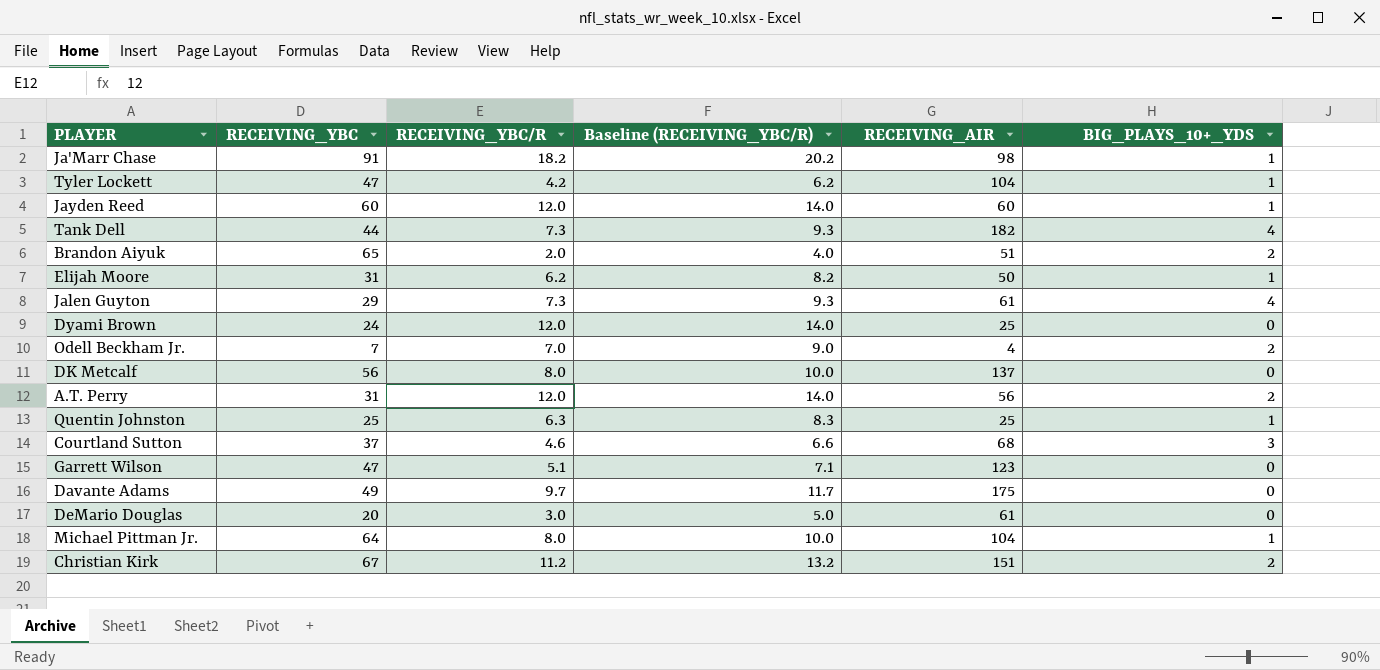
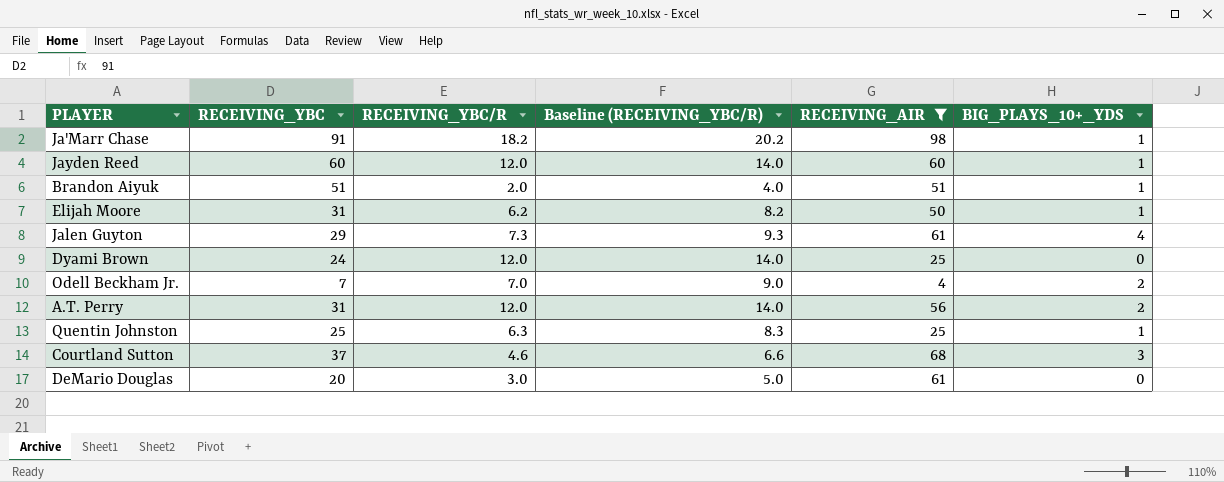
filter: none -> RECEIVING_AIR <= 98
Brandon Aiyuk | RECEIVING_YBC: 65 -> 51
Brandon Aiyuk | BIG_PLAYS_10+_YDS: 2 -> 1

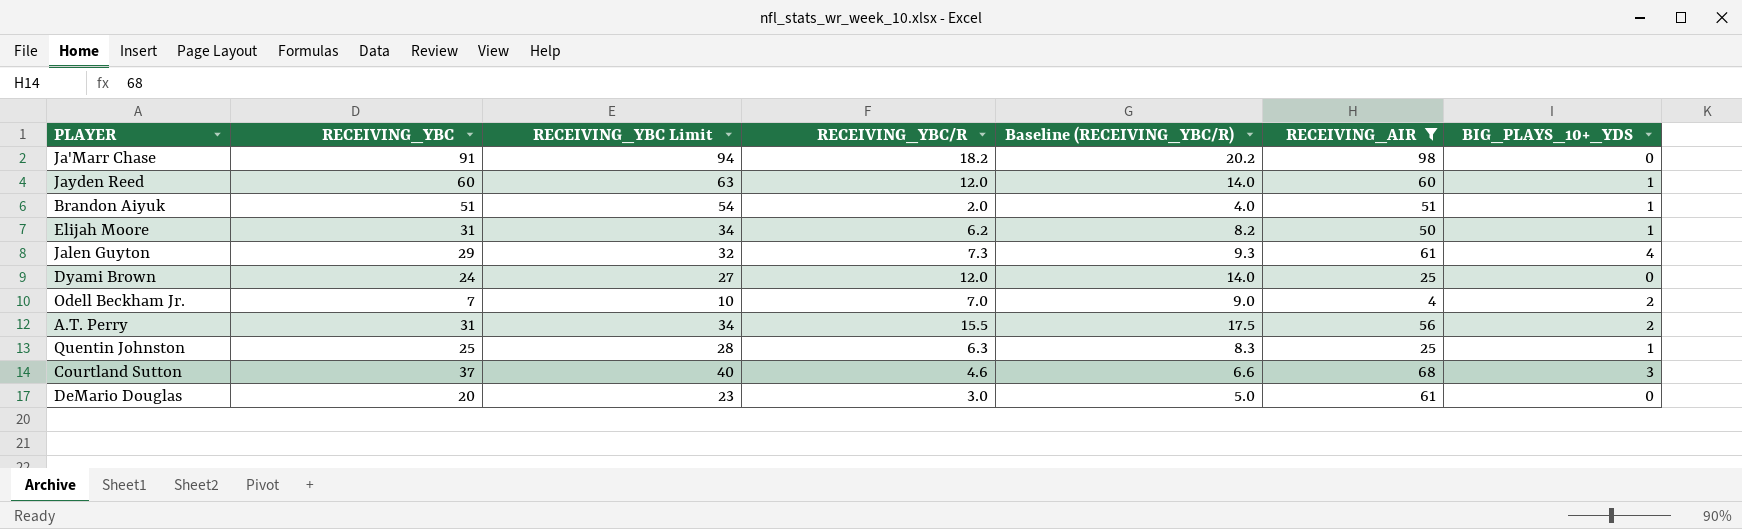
column RECEIVING_YBC Limit | formula: none -> [RECEIVING_YBC] + 3
Ja'Marr Chase | BIG_PLAYS_10+_YDS: 1 -> 0
A.T. Perry | RECEIVING_YBC/R: 12.0 -> 15.5
A.T. Perry | Baseline (RECEIVING_YBC/R): 14.0 -> 17.5

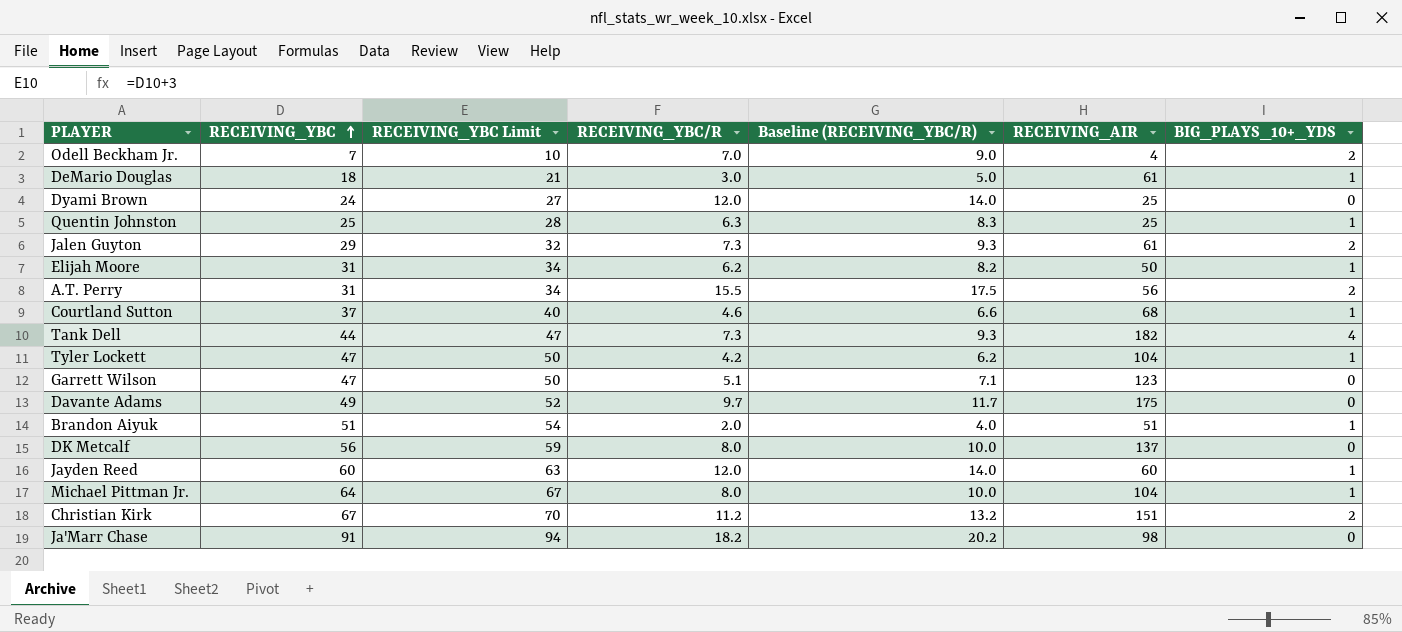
filter: RECEIVING_AIR <= 98 -> none
row order: none -> RECEIVING_YBC ascending
DeMario Douglas | RECEIVING_YBC: 20 -> 18
DeMario Douglas | RECEIVING_YBC Limit: 23 -> 21
DeMario Douglas | BIG_PLAYS_10+_YDS: 0 -> 1
Jalen Guyton | BIG_PLAYS_10+_YDS: 4 -> 2
Courtland Sutton | BIG_PLAYS_10+_YDS: 3 -> 1

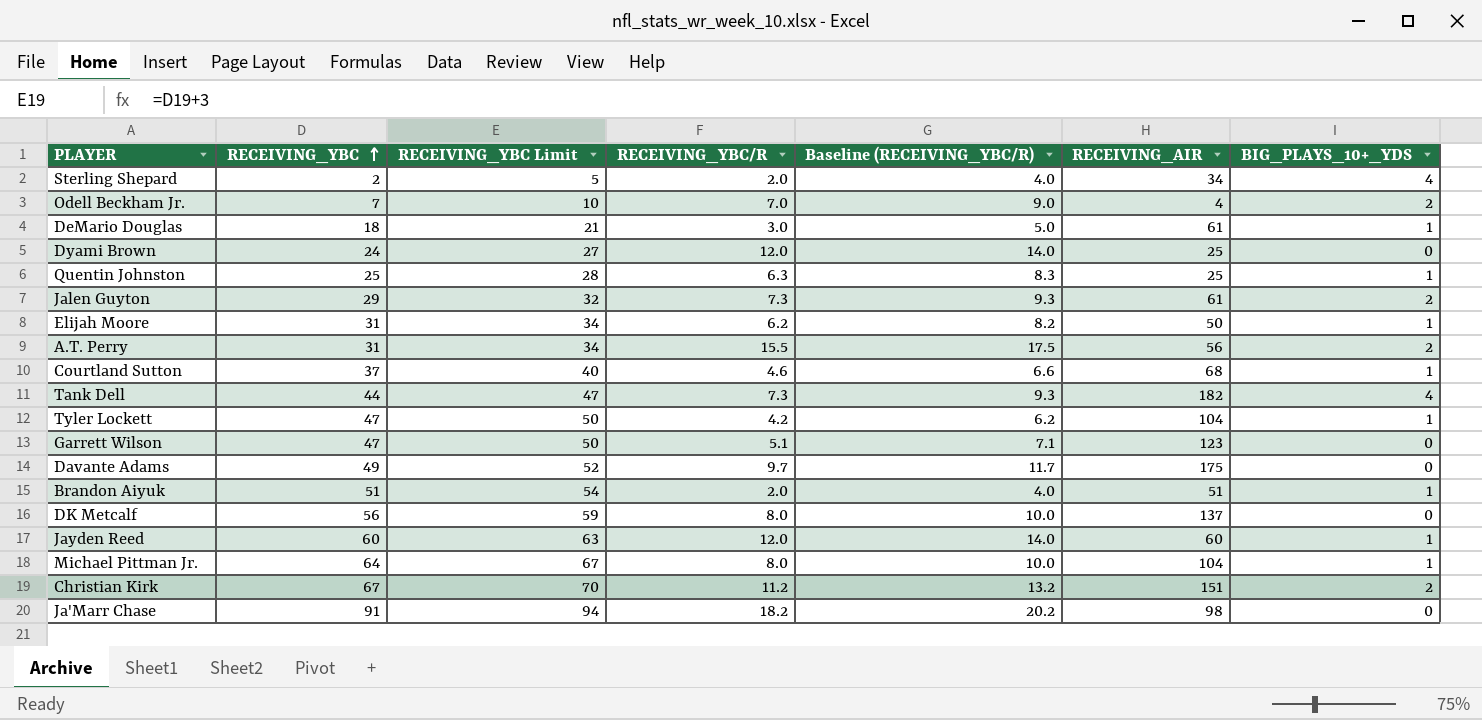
row Sterling Shepard: none -> 2 | 5 | 2.0 | 4.0 | 34 | 4

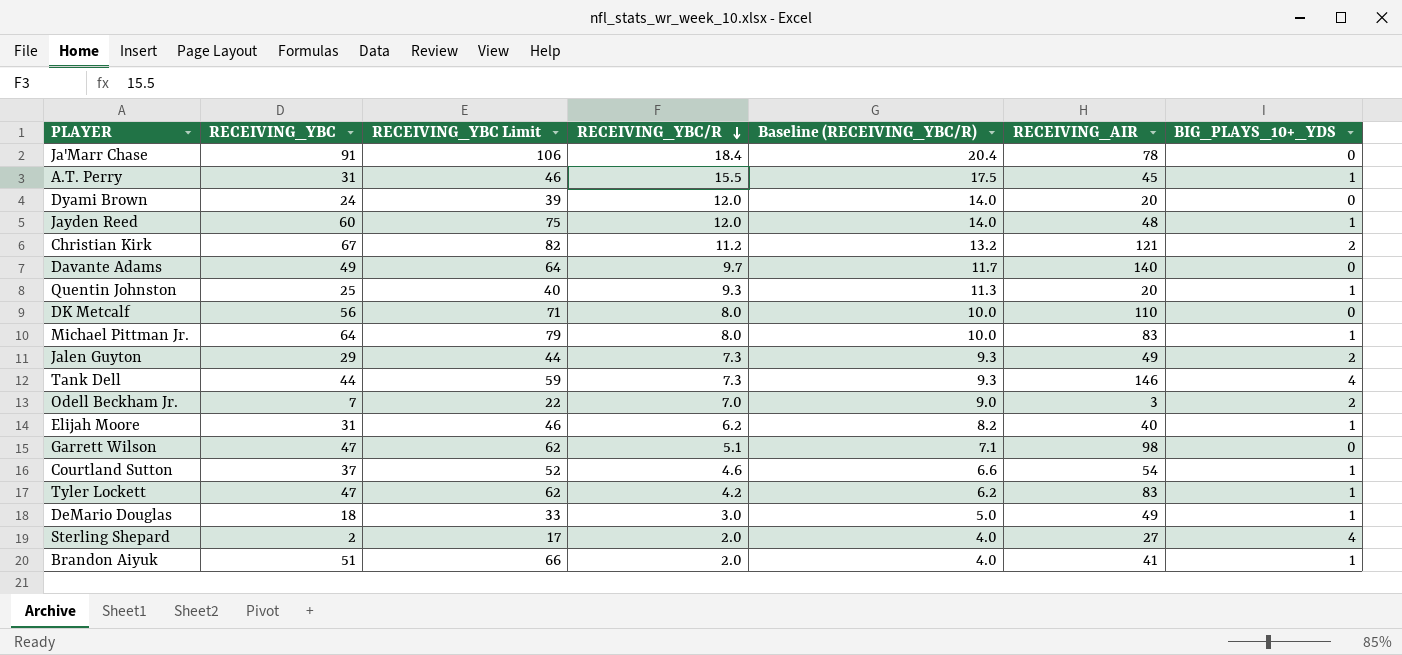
row order: RECEIVING_YBC ascending -> RECEIVING_YBC/R descending
column RECEIVING_YBC Limit | formula: [RECEIVING_YBC] + 3 -> [RECEIVING_YBC] + 15
Ja'Marr Chase | RECEIVING_YBC/R: 18.2 -> 18.4
Ja'Marr Chase | Baseline (RECEIVING_YBC/R): 20.2 -> 20.4
Ja'Marr Chase | RECEIVING_AIR: 98 -> 78
A.T. Perry | RECEIVING_AIR: 56 -> 45
A.T. Perry | BIG_PLAYS_10+_YDS: 2 -> 1
Dyami Brown | RECEIVING_AIR: 25 -> 20
Jayden Reed | RECEIVING_AIR: 60 -> 48
Christian Kirk | RECEIVING_AIR: 151 -> 121
Davante Adams | RECEIVING_AIR: 175 -> 140
Quentin Johnston | RECEIVING_YBC/R: 6.3 -> 9.3
Quentin Johnston | Baseline (RECEIVING_YBC/R): 8.3 -> 11.3
Quentin Johnston | RECEIVING_AIR: 25 -> 20
DK Metcalf | RECEIVING_AIR: 137 -> 110
Michael Pittman Jr. | RECEIVING_AIR: 104 -> 83
Jalen Guyton | RECEIVING_AIR: 61 -> 49
Tank Dell | RECEIVING_AIR: 182 -> 146
Odell Beckham Jr. | RECEIVING_AIR: 4 -> 3
Elijah Moore | RECEIVING_AIR: 50 -> 40
Garrett Wilson | RECEIVING_AIR: 123 -> 98
Courtland Sutton | RECEIVING_AIR: 68 -> 54
Tyler Lockett | RECEIVING_AIR: 104 -> 83
DeMario Douglas | RECEIVING_AIR: 61 -> 49
Sterling Shepard | RECEIVING_AIR: 34 -> 27
Brandon Aiyuk | RECEIVING_AIR: 51 -> 41

